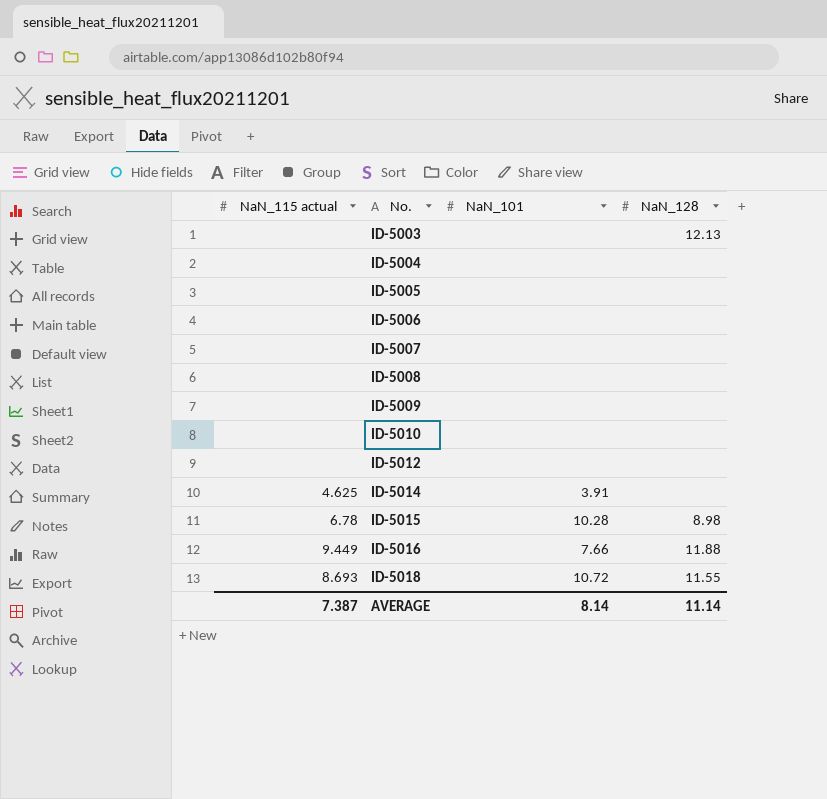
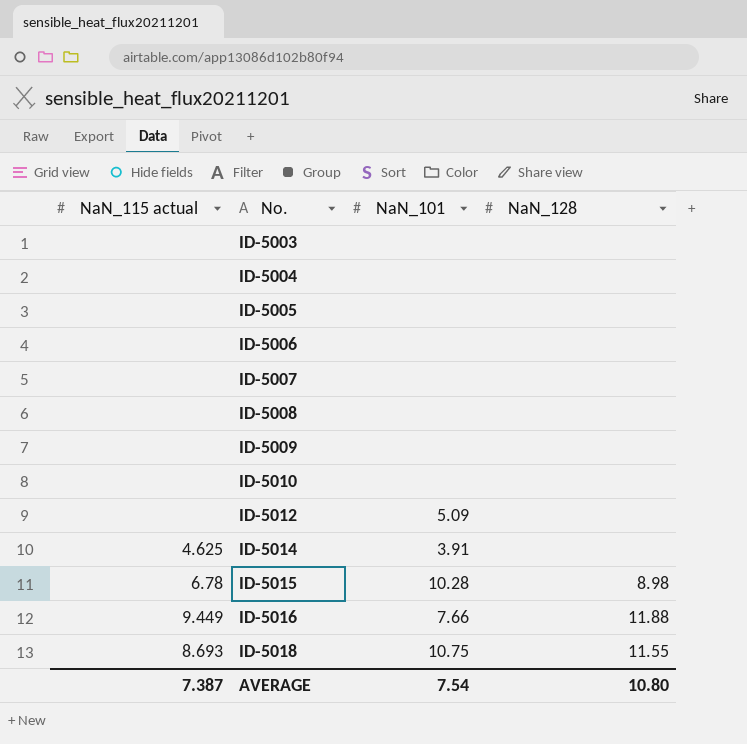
ID-5003 | NaN_128: 12.13 -> none
ID-5012 | NaN_101: none -> 5.09
ID-5018 | NaN_101: 10.72 -> 10.75
AVERAGE | NaN_101: 8.14 -> 7.54
AVERAGE | NaN_128: 11.14 -> 10.80

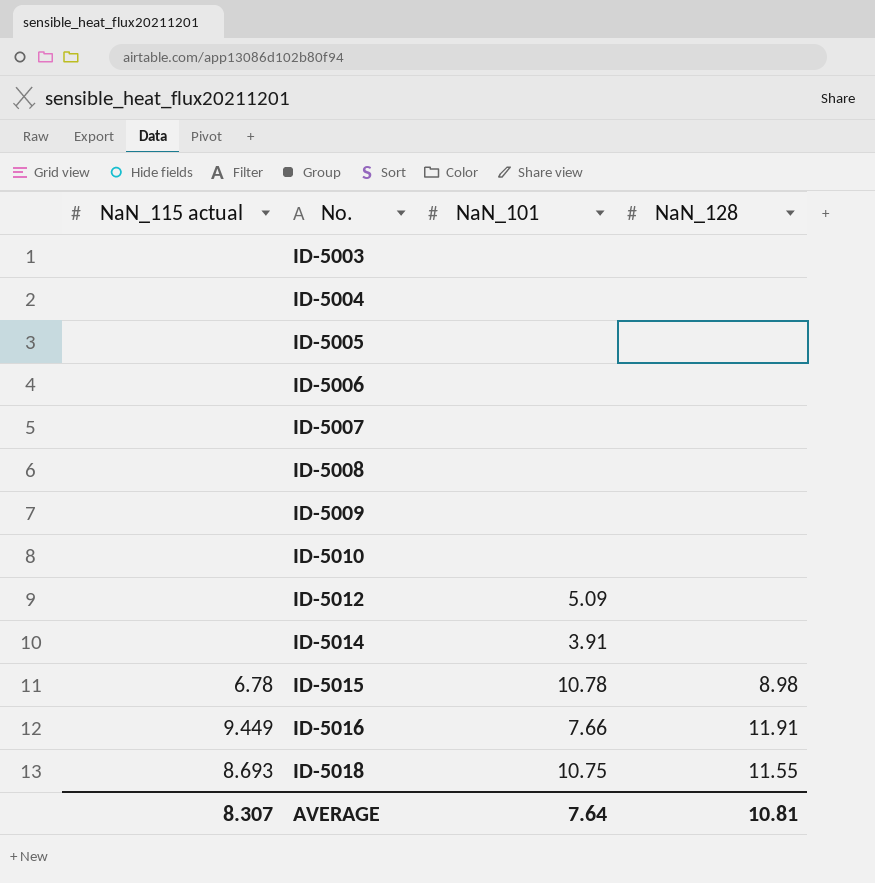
ID-5014 | NaN_115 actual: 4.625 -> none
ID-5015 | NaN_101: 10.28 -> 10.78
ID-5016 | NaN_128: 11.88 -> 11.91
AVERAGE | NaN_115 actual: 7.387 -> 8.307
AVERAGE | NaN_101: 7.54 -> 7.64
AVERAGE | NaN_128: 10.80 -> 10.81

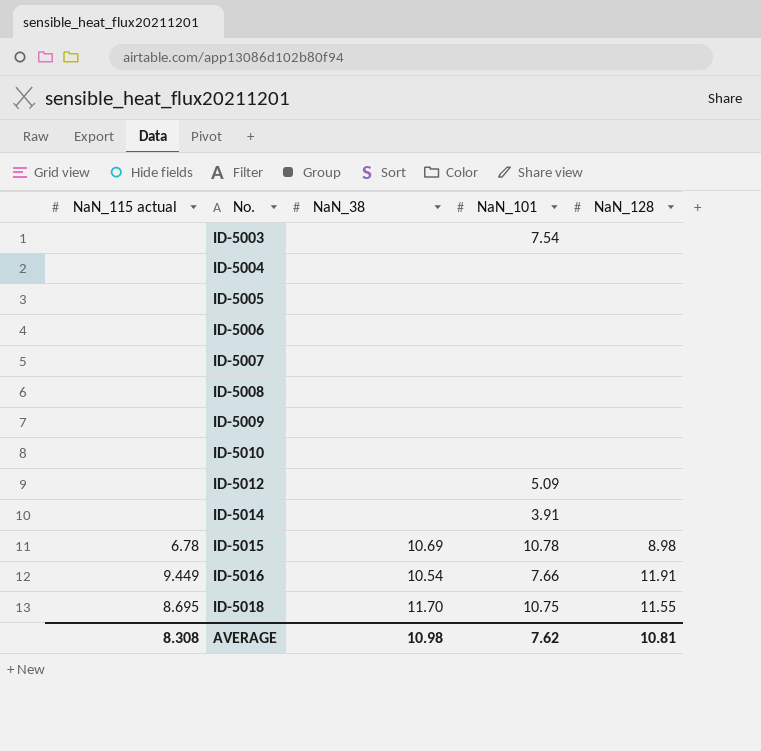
column NaN_38 | position: none -> 3
ID-5003 | NaN_101: none -> 7.54
ID-5018 | NaN_115 actual: 8.693 -> 8.695
AVERAGE | NaN_115 actual: 8.307 -> 8.308
AVERAGE | NaN_101: 7.64 -> 7.62

